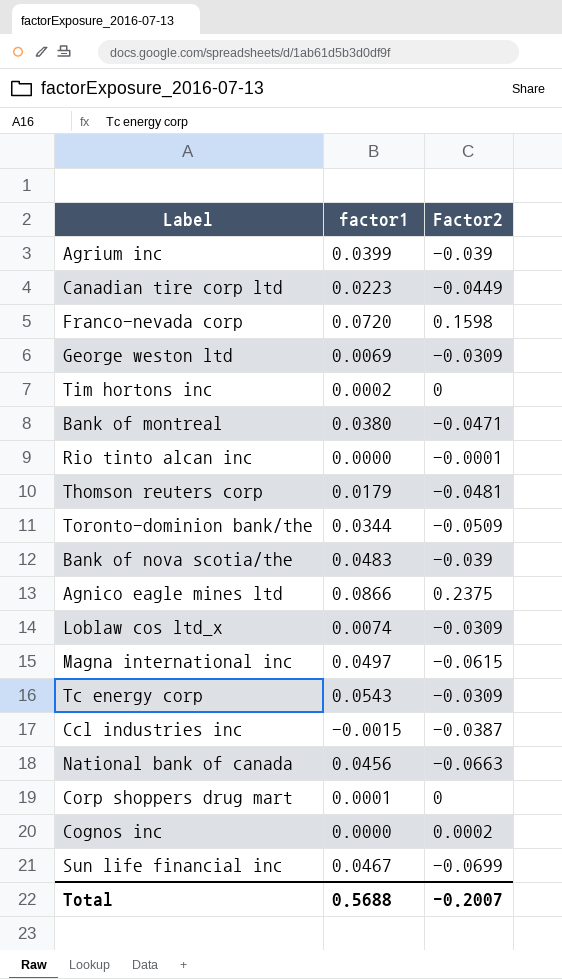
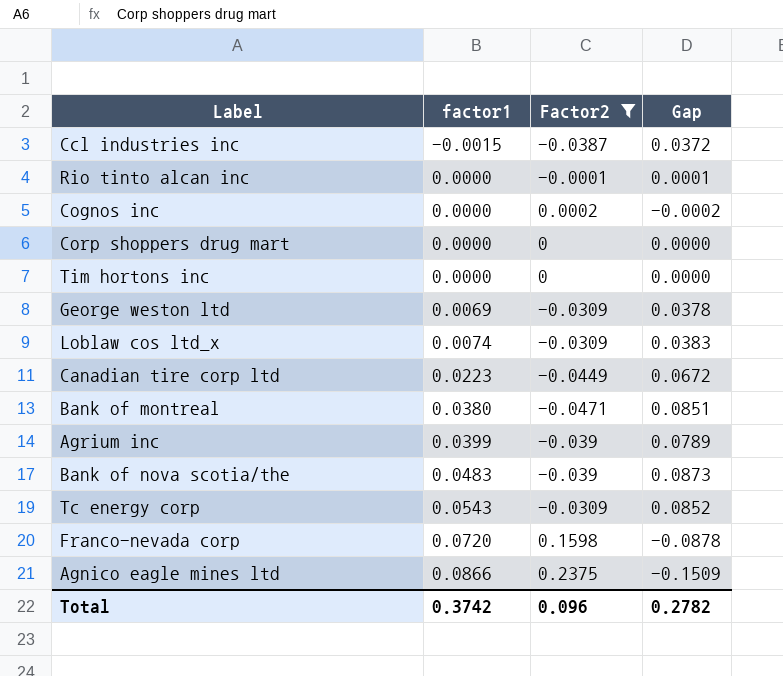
filter: none -> Factor2 >= -0.0471
row order: none -> factor1 ascending
column Gap | formula: none -> [factor1] - [Factor2]
Corp shoppers drug mart | factor1: 0.0001 -> 0.0000
Tim hortons inc | factor1: 0.0002 -> 0.0000
Total | factor1: 0.5688 -> 0.3742
Total | Factor2: -0.2007 -> 0.096

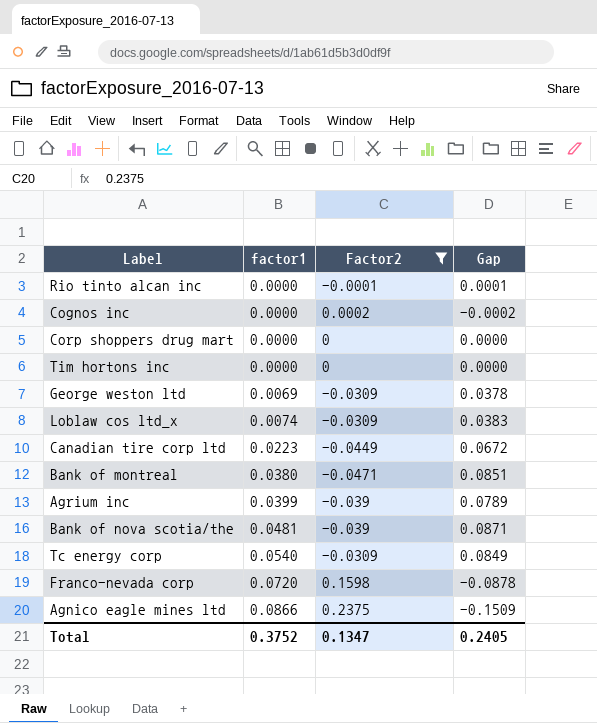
row Ccl industries inc: -0.0015 | -0.0387 | 0.0372 -> none
Bank of nova scotia/the | factor1: 0.0483 -> 0.0481
Bank of nova scotia/the | Gap: 0.0873 -> 0.0871
Tc energy corp | factor1: 0.0543 -> 0.0540
Tc energy corp | Gap: 0.0852 -> 0.0849
Total | factor1: 0.3742 -> 0.3752
Total | Factor2: 0.096 -> 0.1347
Total | Gap: 0.2782 -> 0.2405

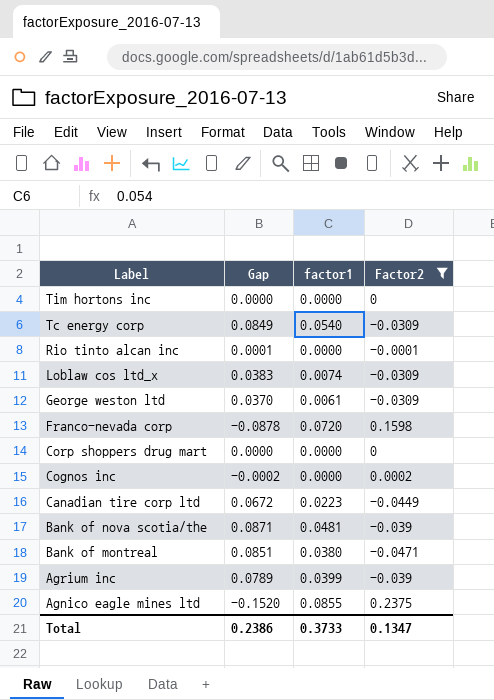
row order: factor1 ascending -> Label descending
column Gap | position: 4 -> 2
George weston ltd | Gap: 0.0378 -> 0.0370
George weston ltd | factor1: 0.0069 -> 0.0061
Agnico eagle mines ltd | Gap: -0.1509 -> -0.1520
Agnico eagle mines ltd | factor1: 0.0866 -> 0.0855
Total | Gap: 0.2405 -> 0.2386
Total | factor1: 0.3752 -> 0.3733

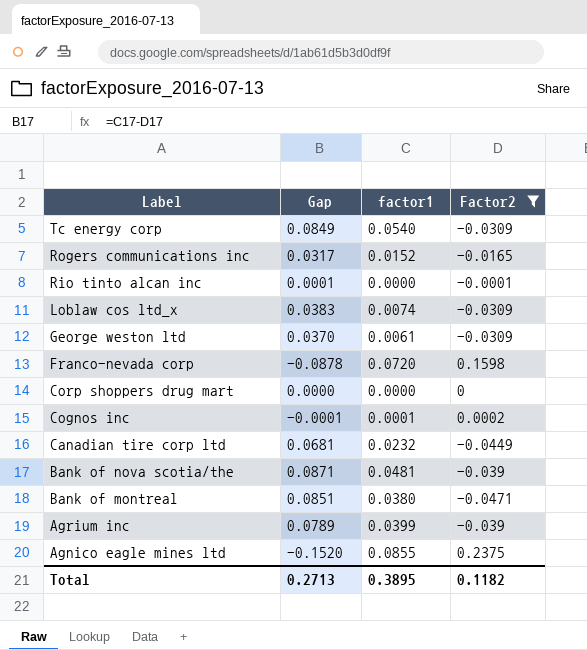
row Tim hortons inc: 0.0000 | 0.0000 | 0 -> none
row Rogers communications inc: none -> 0.0317 | 0.0152 | -0.0165
Cognos inc | Gap: -0.0002 -> -0.0001
Cognos inc | factor1: 0.0000 -> 0.0001
Canadian tire corp ltd | Gap: 0.0672 -> 0.0681
Canadian tire corp ltd | factor1: 0.0223 -> 0.0232
Total | Gap: 0.2386 -> 0.2713
Total | factor1: 0.3733 -> 0.3895
Total | Factor2: 0.1347 -> 0.1182

